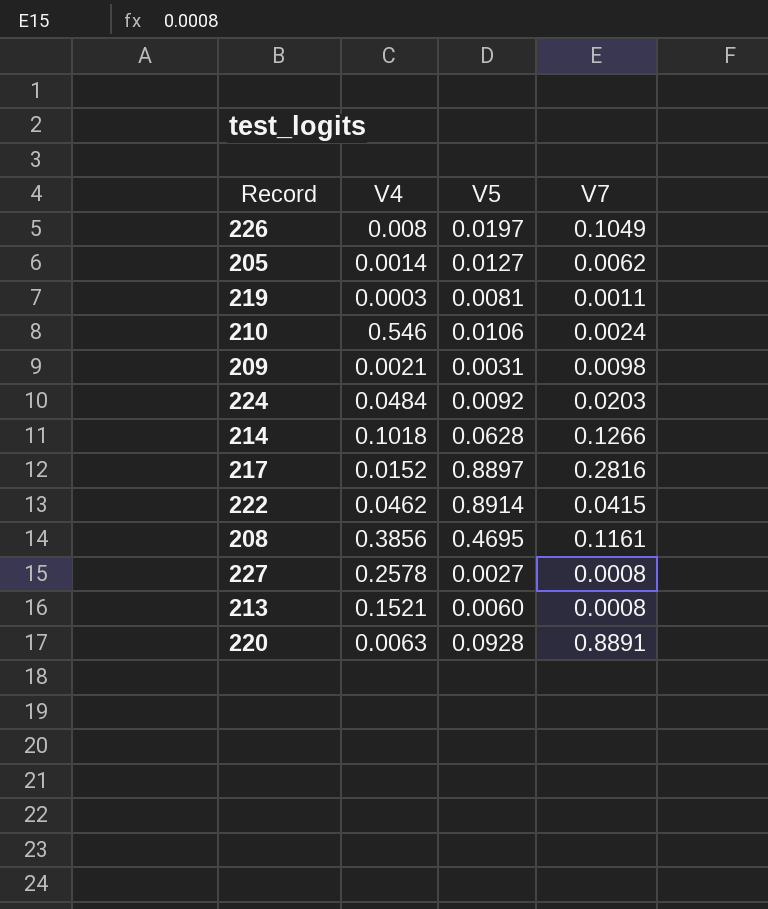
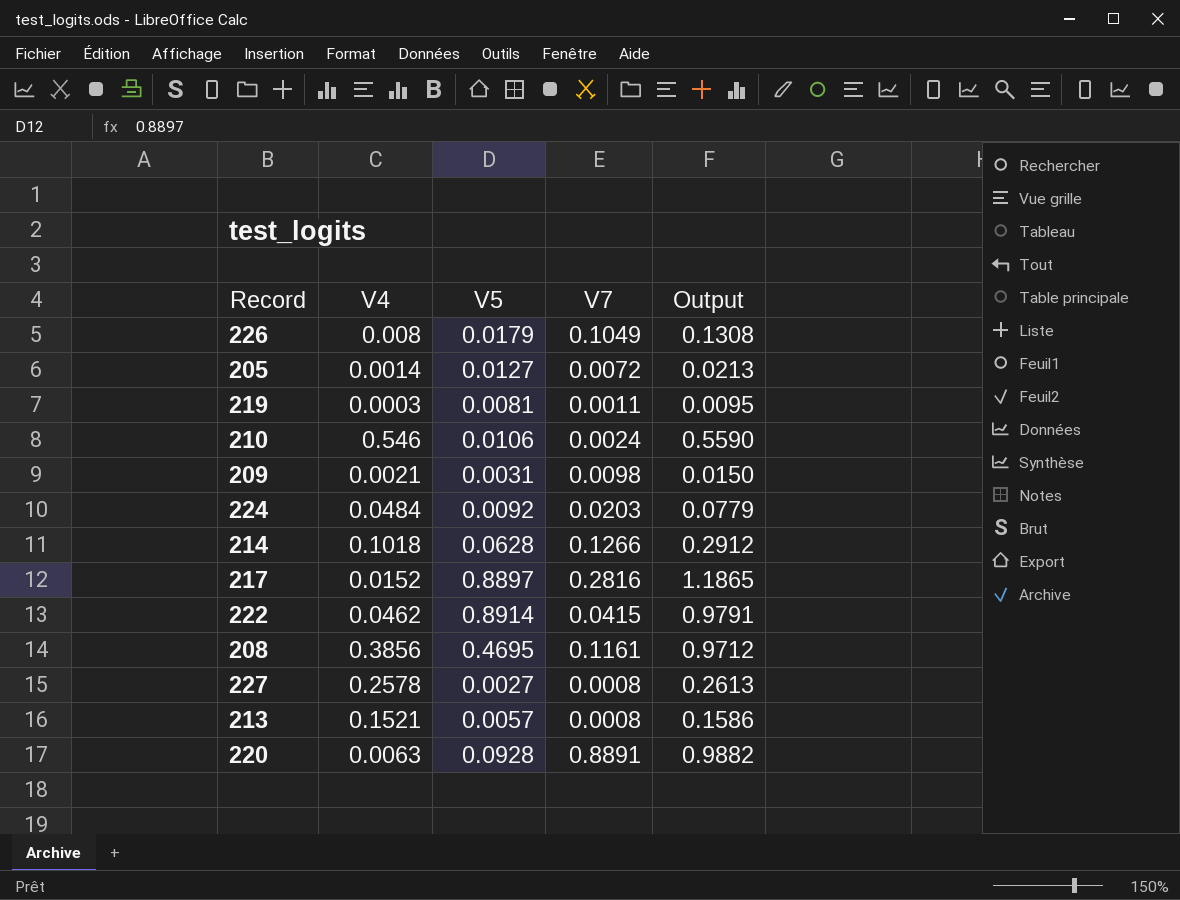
column Output | formula: none -> [V4] + [V5] + [V7]
226 | V5: 0.0197 -> 0.0179
205 | V7: 0.0062 -> 0.0072
213 | V5: 0.0060 -> 0.0057

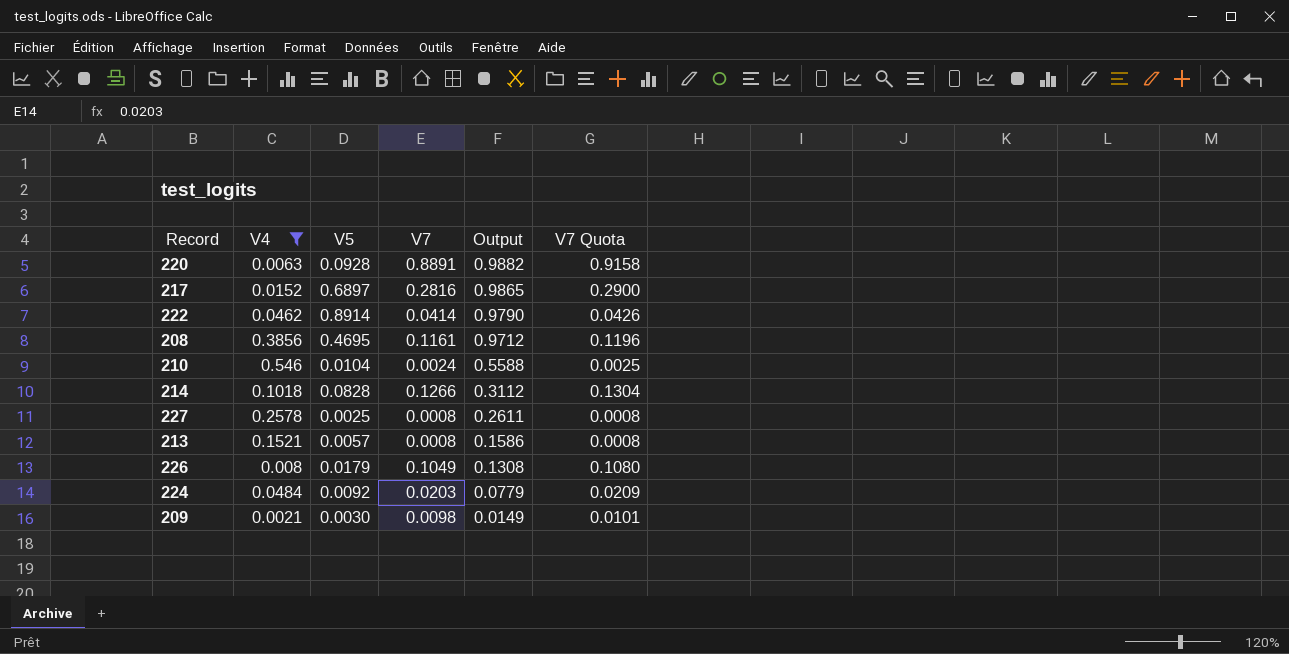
filter: none -> V4 >= 0.0021
row order: none -> Output descending
column V7 Quota | formula: none -> [V7] * 1.03
217 | V5: 0.8897 -> 0.6897
217 | Output: 1.1865 -> 0.9865
222 | V7: 0.0415 -> 0.0414
222 | Output: 0.9791 -> 0.9790
210 | V5: 0.0106 -> 0.0104
210 | Output: 0.5590 -> 0.5588
214 | V5: 0.0628 -> 0.0828
214 | Output: 0.2912 -> 0.3112
227 | V5: 0.0027 -> 0.0025
227 | Output: 0.2613 -> 0.2611
209 | V5: 0.0031 -> 0.0030
209 | Output: 0.0150 -> 0.0149

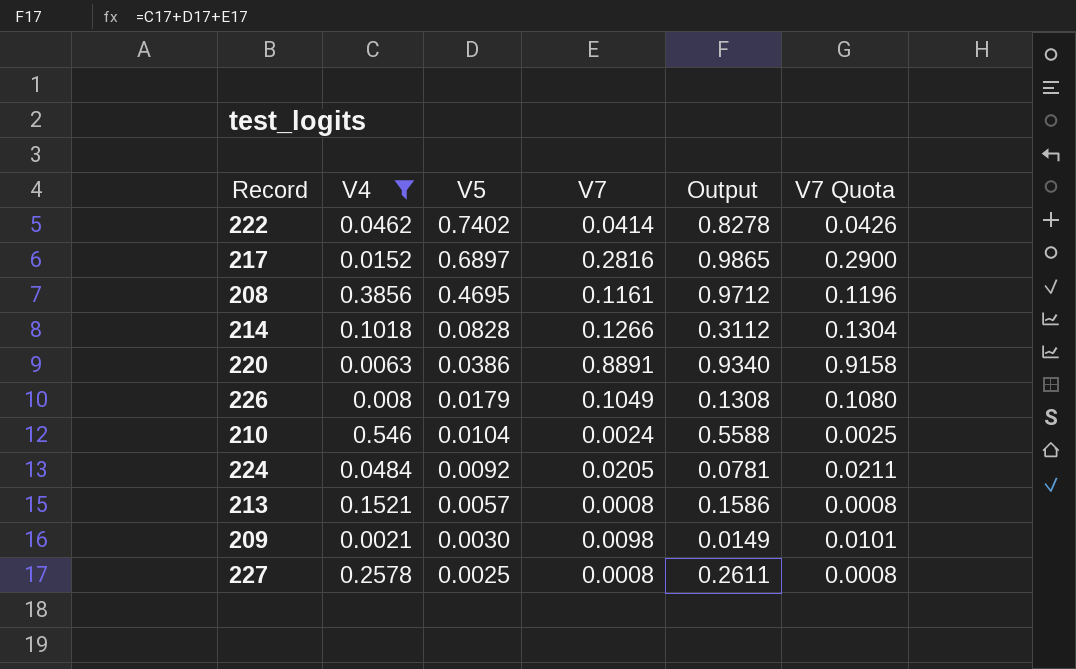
row order: Output descending -> V5 descending
222 | V5: 0.8914 -> 0.7402
222 | Output: 0.9790 -> 0.8278
220 | V5: 0.0928 -> 0.0386
220 | Output: 0.9882 -> 0.9340
224 | V7: 0.0203 -> 0.0205
224 | Output: 0.0779 -> 0.0781
224 | V7 Quota: 0.0209 -> 0.0211

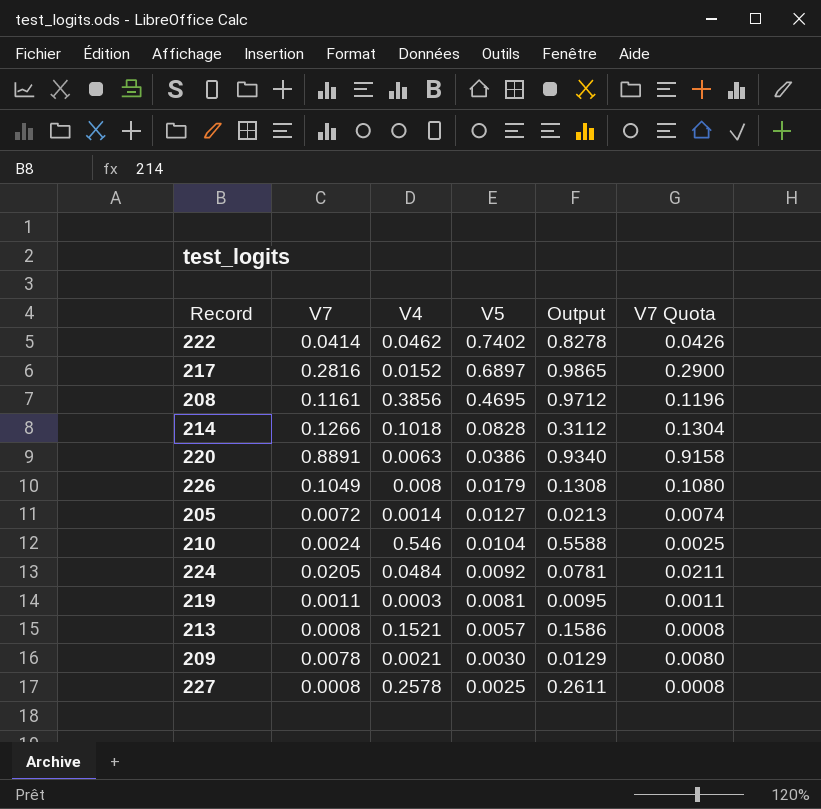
filter: V4 >= 0.0021 -> none
column V7 | position: 4 -> 2
209 | V7: 0.0098 -> 0.0078
209 | Output: 0.0149 -> 0.0129
209 | V7 Quota: 0.0101 -> 0.0080

